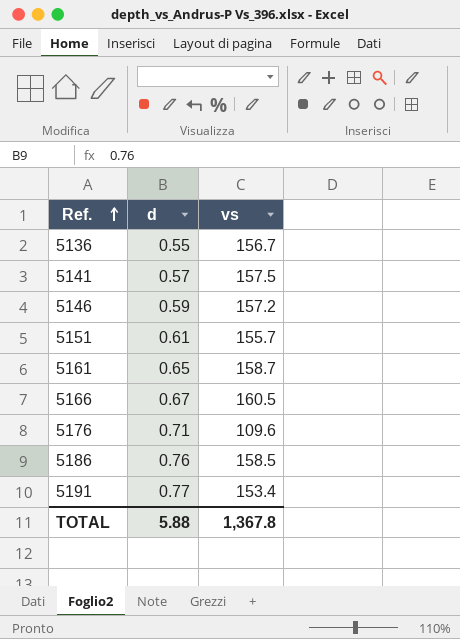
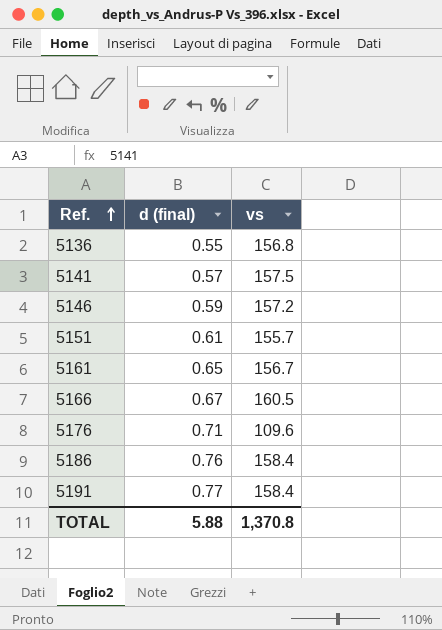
column name: d -> d (final)
5136 | vs: 156.7 -> 156.8
5161 | vs: 158.7 -> 156.7
5186 | vs: 158.5 -> 158.4
5191 | vs: 153.4 -> 158.4
TOTAL | vs: 1,367.8 -> 1,370.8

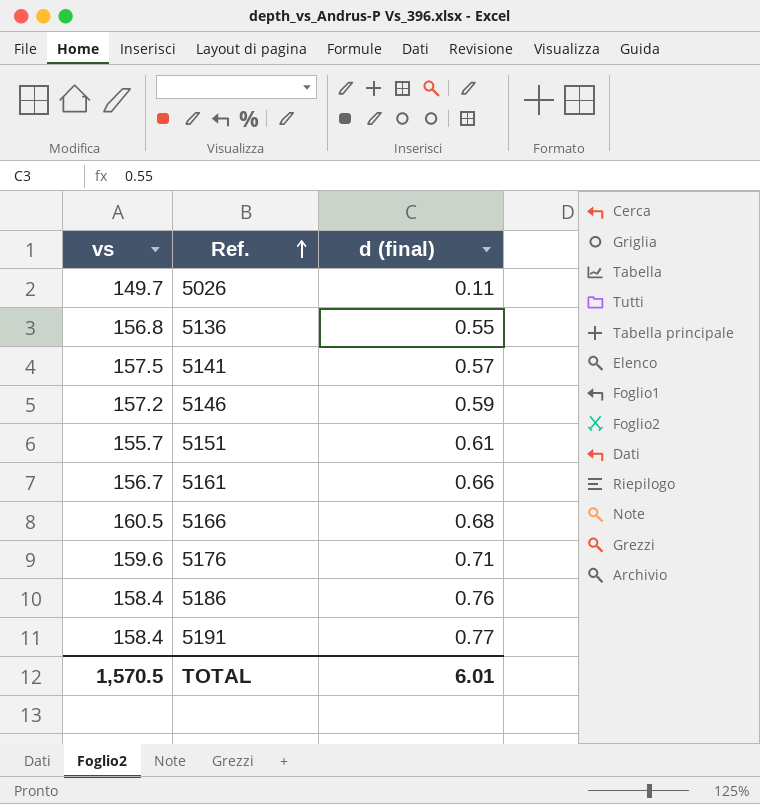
column vs | position: 3 -> 1
row 5026: none -> 149.7 | 0.11
5161 | d (final): 0.65 -> 0.66
5166 | d (final): 0.67 -> 0.68
5176 | vs: 109.6 -> 159.6
TOTAL | vs: 1,370.8 -> 1,570.5
TOTAL | d (final): 5.88 -> 6.01

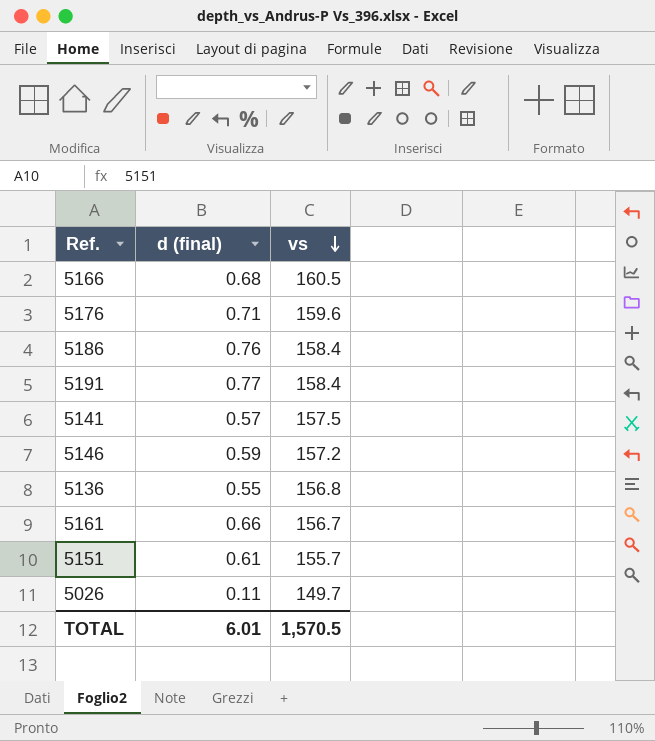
row order: Ref. ascending -> vs descending
column vs | position: 1 -> 3

